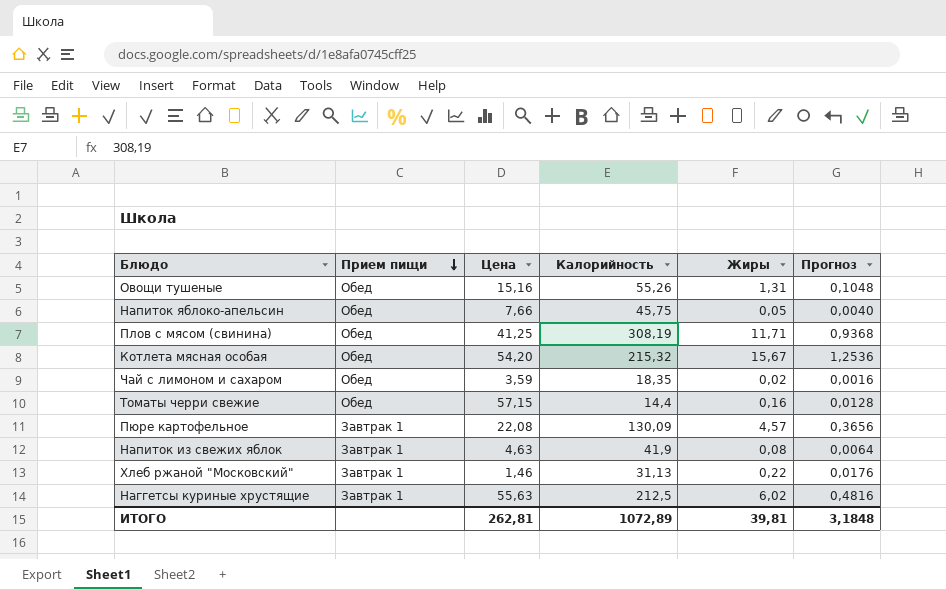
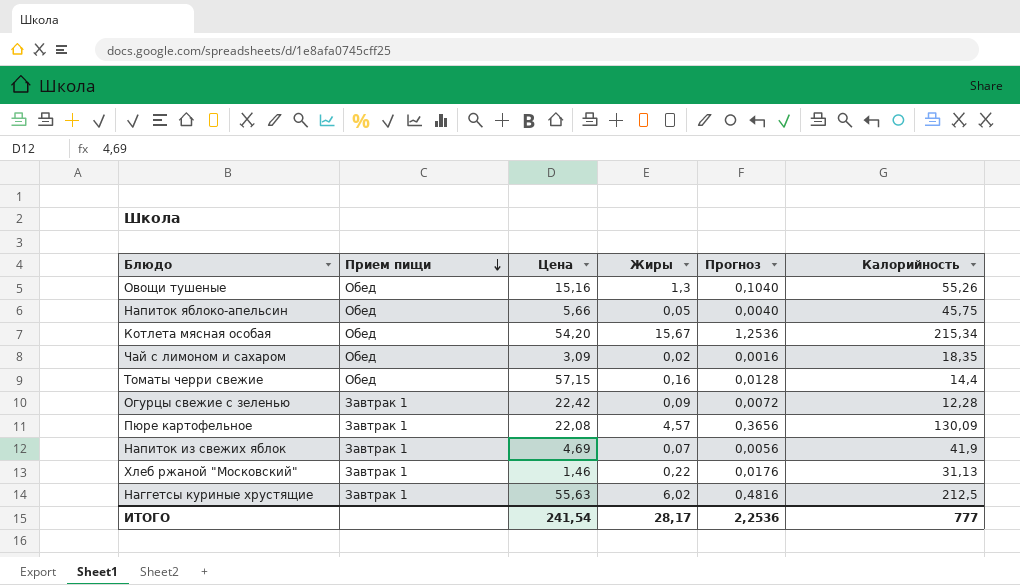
column Калорийность | position: 4 -> 6
row Плов с мясом (свинина): Обед | 41,25 | 308,19 | 11,71 | 0,9368 -> none
Овощи тушеные | Жиры: 1,31 -> 1,3
Овощи тушеные | Прогноз: 0,1048 -> 0,1040
Напиток яблоко-апельсин | Цена: 7,66 -> 5,66
Котлета мясная особая | Калорийность: 215,32 -> 215,34
Чай с лимоном и сахаром | Цена: 3,59 -> 3,09
row Огурцы свежие с зеленью: none -> Завтрак 1 | 22,42 | 0,09 | 0,0072 | 12,28
Напиток из свежих яблок | Цена: 4,63 -> 4,69
Напиток из свежих яблок | Жиры: 0,08 -> 0,07
Напиток из свежих яблок | Прогноз: 0,0064 -> 0,0056
ИТОГО | Цена: 262,81 -> 241,54
ИТОГО | Жиры: 39,81 -> 28,17
ИТОГО | Прогноз: 3,1848 -> 2,2536
ИТОГО | Калорийность: 1072,89 -> 777

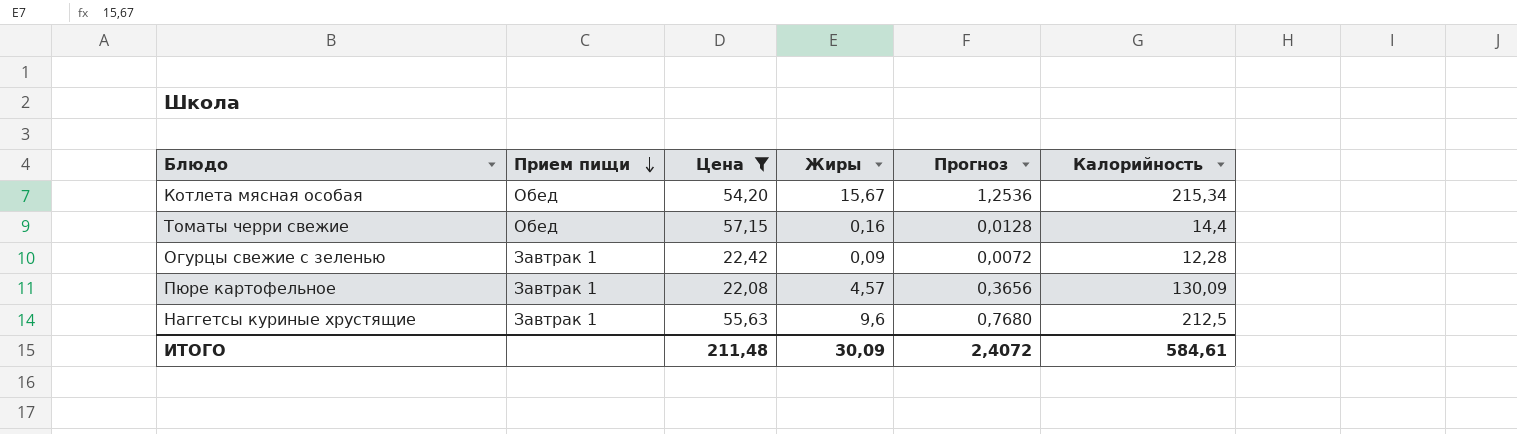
filter: none -> Цена >= 22,08
Наггетсы куриные хрустящие | Жиры: 6,02 -> 9,6
Наггетсы куриные хрустящие | Прогноз: 0,4816 -> 0,7680
ИТОГО | Цена: 241,54 -> 211,48
ИТОГО | Жиры: 28,17 -> 30,09
ИТОГО | Прогноз: 2,2536 -> 2,4072
ИТОГО | Калорийность: 777 -> 584,61

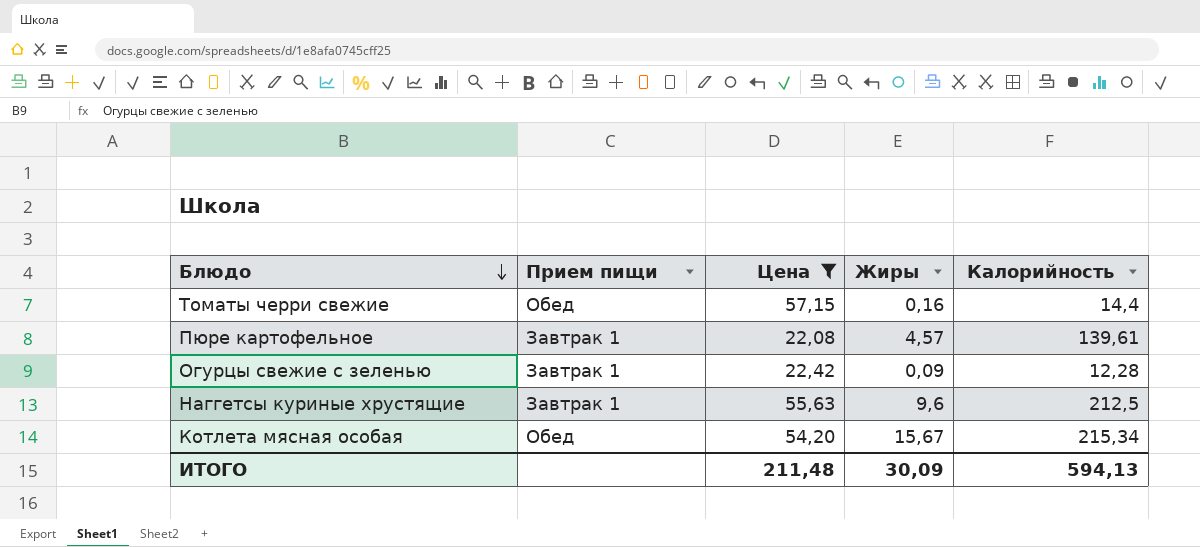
row order: Прием пищи descending -> Блюдо descending
column Прогноз | formula: [Жиры] * 0,08 -> none
Пюре картофельное | Калорийность: 130,09 -> 139,61
ИТОГО | Калорийность: 584,61 -> 594,13

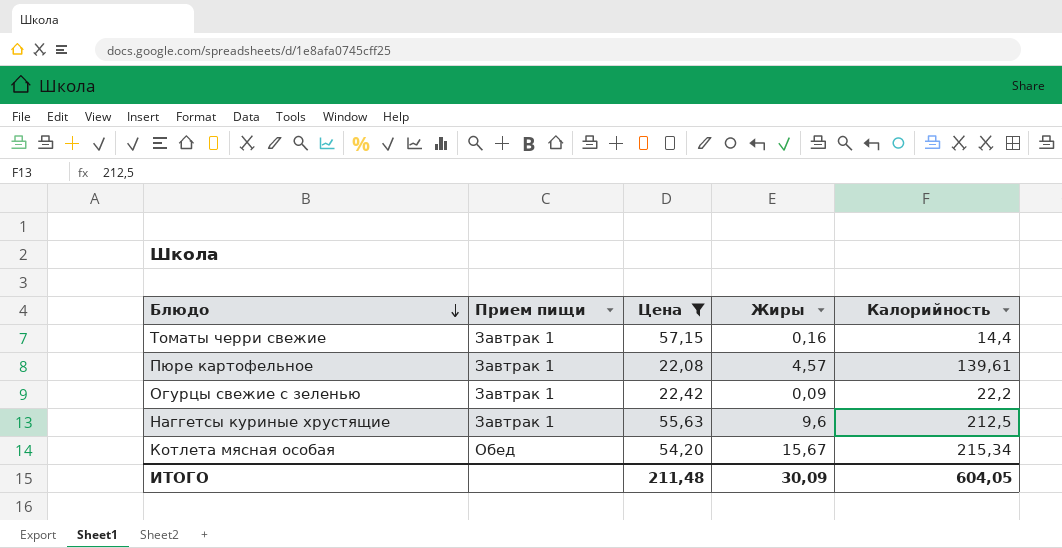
Томаты черри свежие | Прием пищи: Обед -> Завтрак 1
Огурцы свежие с зеленью | Калорийность: 12,28 -> 22,2
ИТОГО | Калорийность: 594,13 -> 604,05

